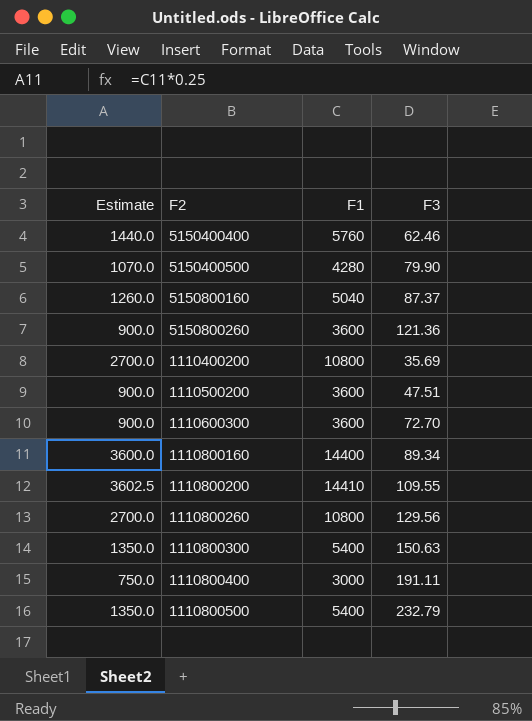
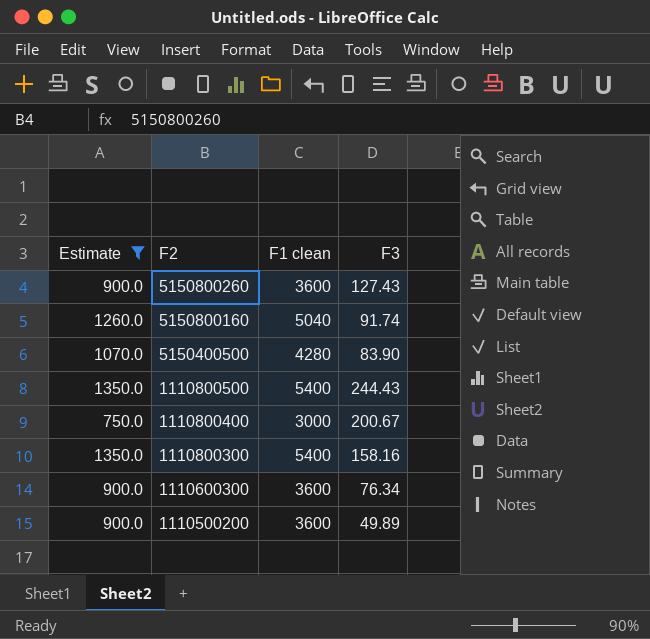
filter: none -> Estimate <= 1350.0
row order: none -> F2 descending
column name: F1 -> F1 clean
5150800260 | F3: 121.36 -> 127.43
5150800160 | F3: 87.37 -> 91.74
5150400500 | F3: 79.90 -> 83.90
1110800500 | F3: 232.79 -> 244.43
1110800400 | F3: 191.11 -> 200.67
1110800300 | F3: 150.63 -> 158.16
1110600300 | F3: 72.70 -> 76.34
1110500200 | F3: 47.51 -> 49.89

